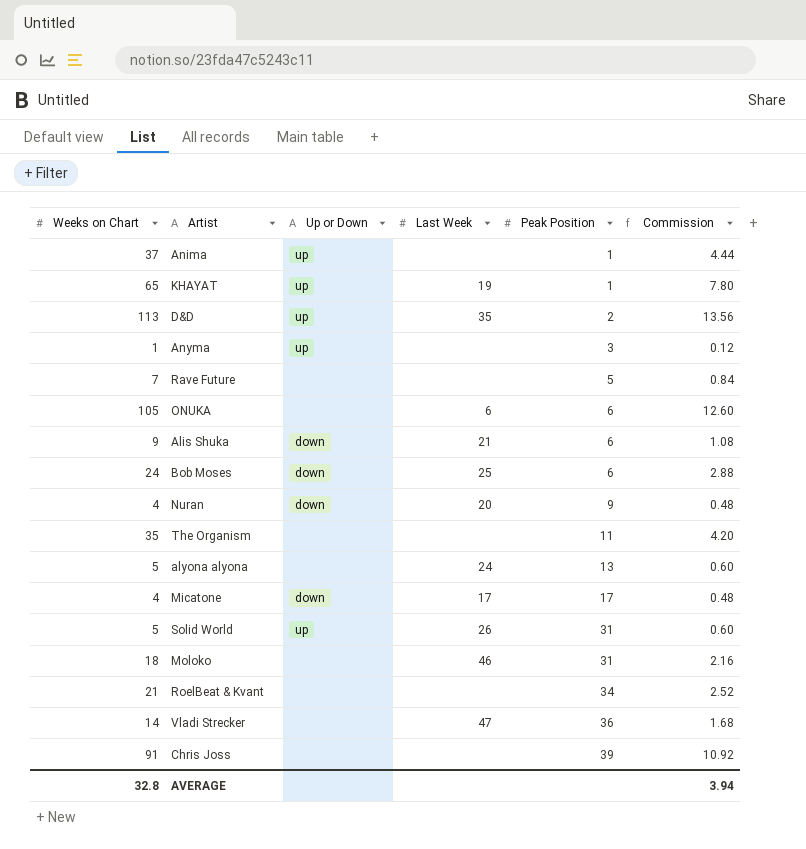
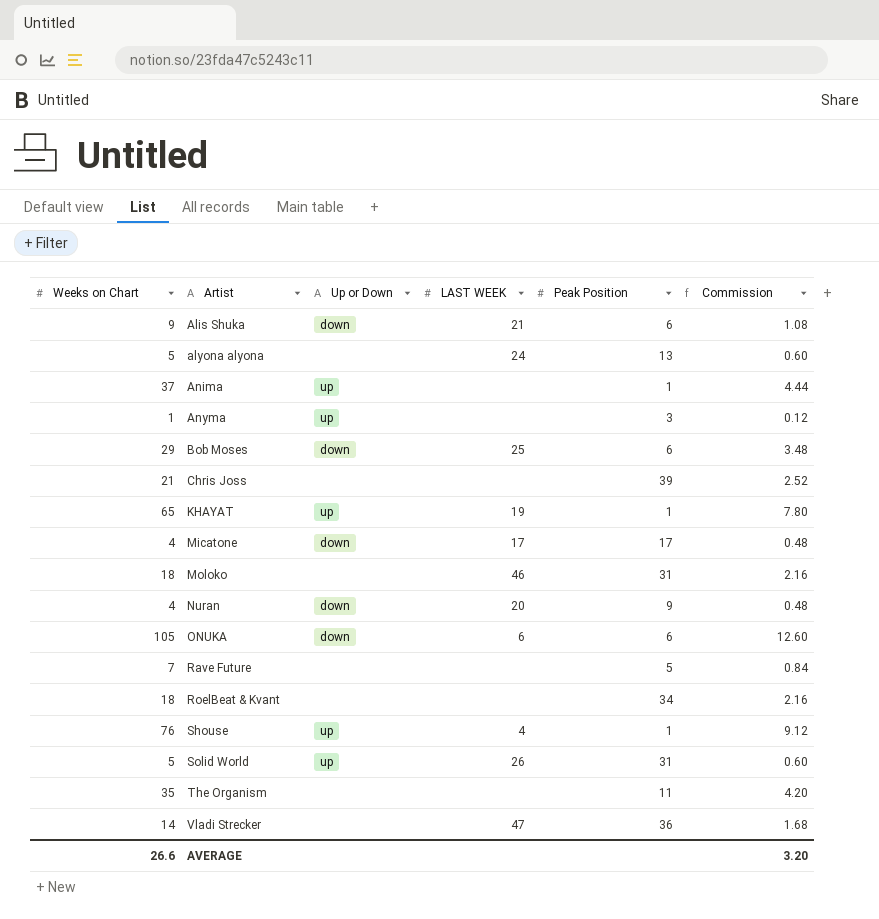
row order: Peak Position ascending -> Artist ascending
column name: Last Week -> LAST WEEK
row D&D: 113 | up | 35 | 2 | 13.56 -> none
Bob Moses | Weeks on Chart: 24 -> 29
Bob Moses | Commission: 2.88 -> 3.48
Chris Joss | Weeks on Chart: 91 -> 21
Chris Joss | Commission: 10.92 -> 2.52
ONUKA | Up or Down: none -> down
RoelBeat & Kvant | Weeks on Chart: 21 -> 18
RoelBeat & Kvant | Commission: 2.52 -> 2.16
row Shouse: none -> 76 | up | 4 | 1 | 9.12
AVERAGE | Weeks on Chart: 32.8 -> 26.6
AVERAGE | Commission: 3.94 -> 3.20

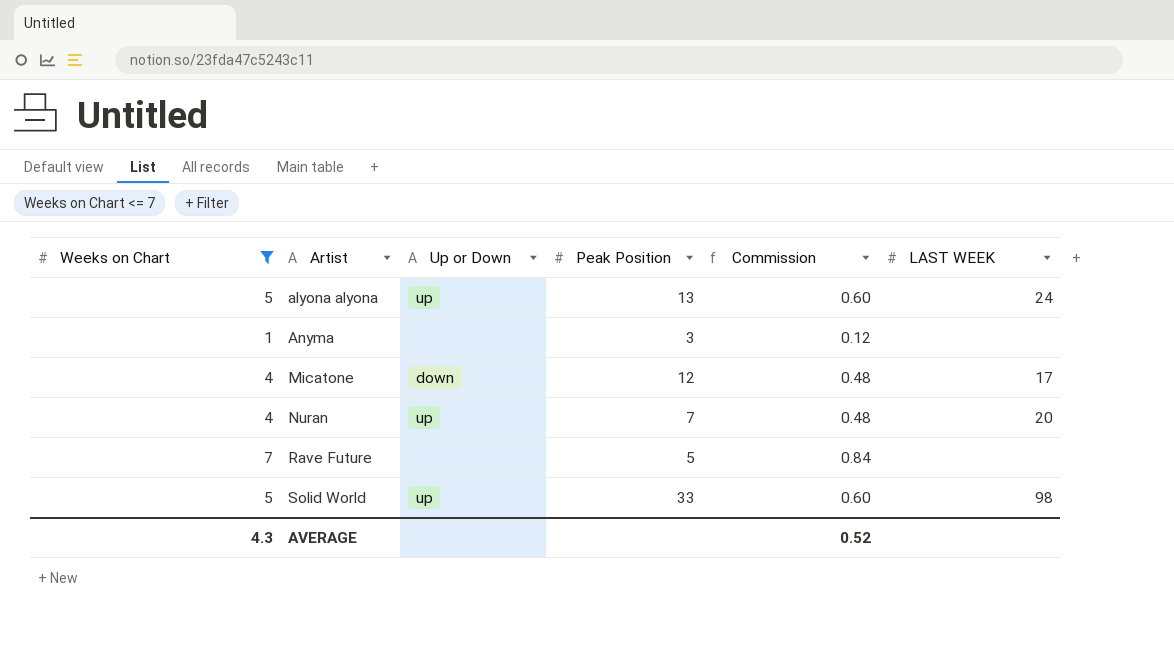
filter: none -> Weeks on Chart <= 7
column LAST WEEK | position: 4 -> 6
alyona alyona | Up or Down: none -> up
Anyma | Up or Down: up -> none
Micatone | Peak Position: 17 -> 12
Nuran | Up or Down: down -> up
Nuran | Peak Position: 9 -> 7
Solid World | Peak Position: 31 -> 33
Solid World | LAST WEEK: 26 -> 98
AVERAGE | Weeks on Chart: 26.6 -> 4.3
AVERAGE | Commission: 3.20 -> 0.52

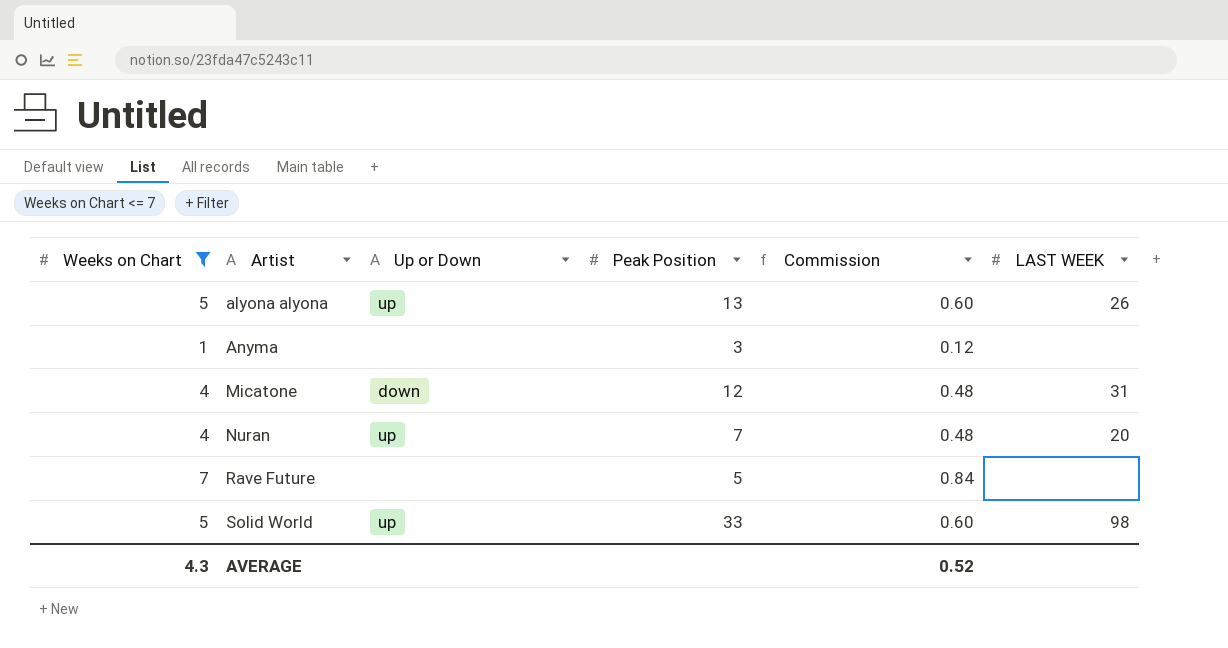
alyona alyona | LAST WEEK: 24 -> 26
Micatone | LAST WEEK: 17 -> 31

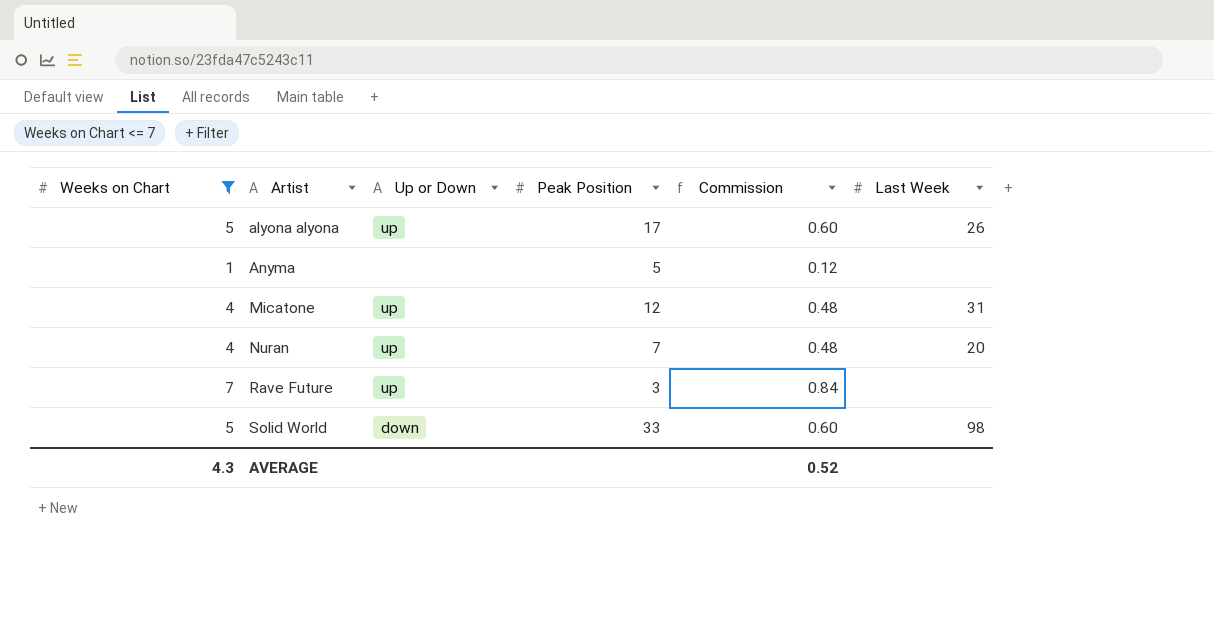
column name: LAST WEEK -> Last Week
alyona alyona | Peak Position: 13 -> 17
Anyma | Peak Position: 3 -> 5
Micatone | Up or Down: down -> up
Rave Future | Up or Down: none -> up
Rave Future | Peak Position: 5 -> 3
Solid World | Up or Down: up -> down

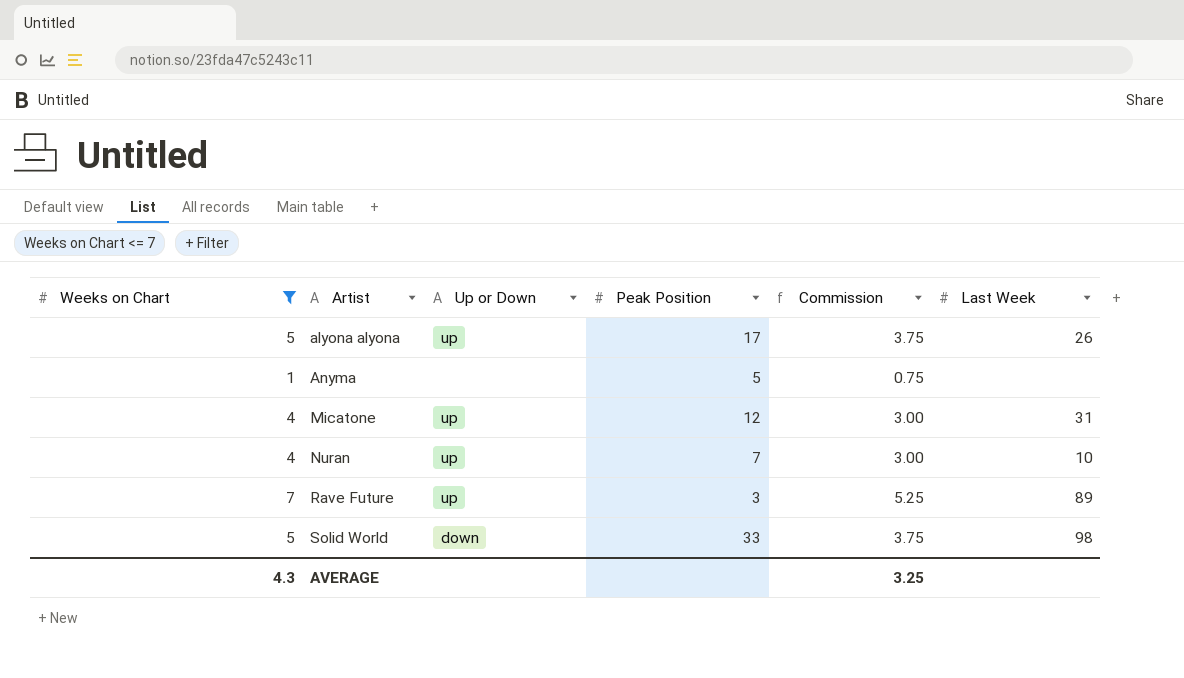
column Commission | formula: [Weeks on Chart] * 0.12 -> [Weeks on Chart] * 0.75
Nuran | Last Week: 20 -> 10
Rave Future | Last Week: none -> 89
AVERAGE | Commission: 0.52 -> 3.25

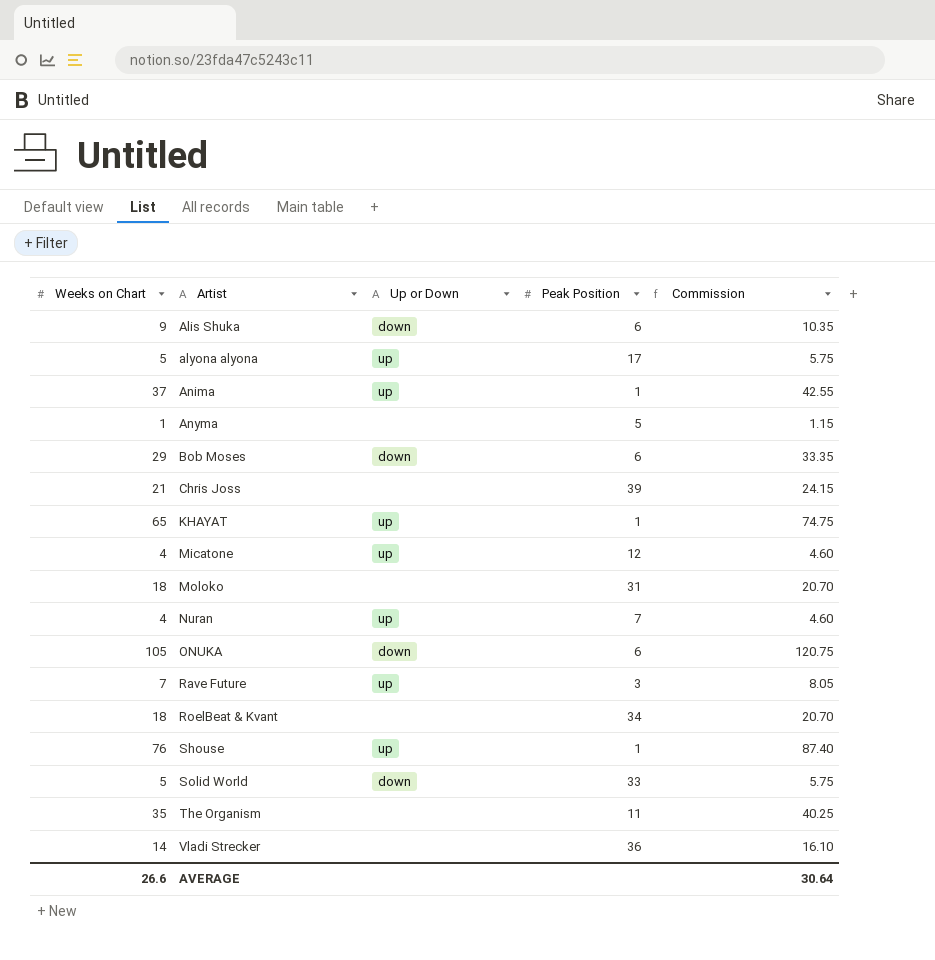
filter: Weeks on Chart <= 7 -> none
column Last Week | position: 6 -> none
column Commission | formula: [Weeks on Chart] * 0.75 -> [Weeks on Chart] * 1.15
AVERAGE | Weeks on Chart: 4.3 -> 26.6
AVERAGE | Commission: 3.25 -> 30.64

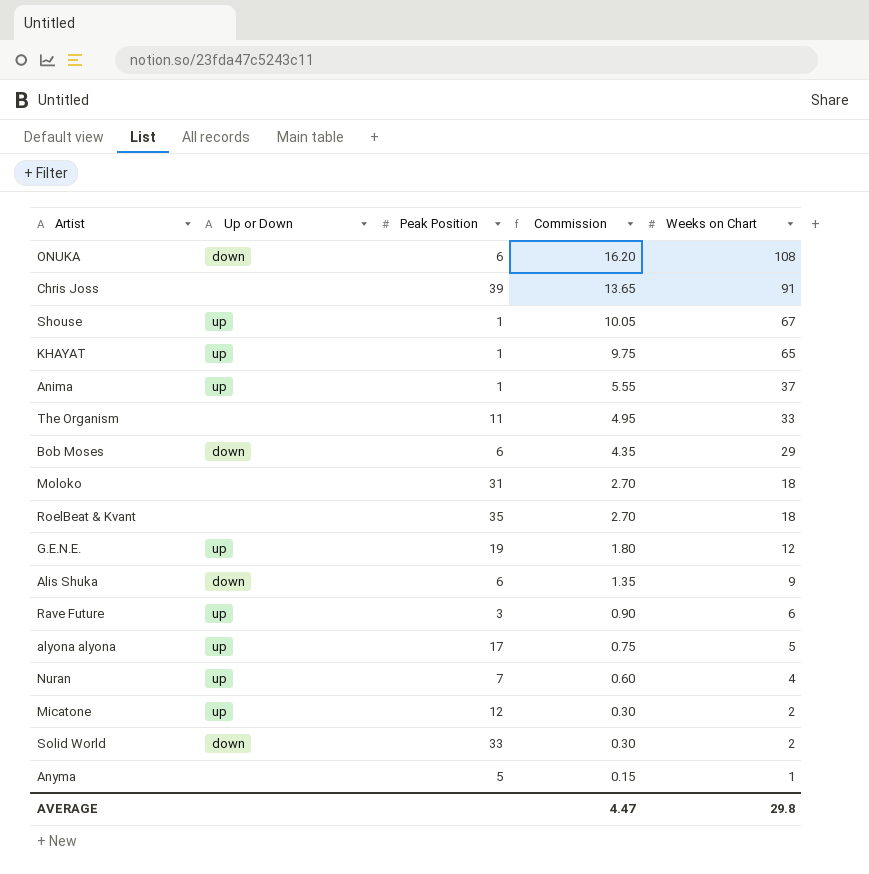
row order: Artist ascending -> Commission descending
column Commission | formula: [Weeks on Chart] * 1.15 -> [Weeks on Chart] * 0.15
column Weeks on Chart | position: 1 -> 5
row Vladi Strecker: 14 | none | 36 | 16.10 -> none
ONUKA | Weeks on Chart: 105 -> 108
Chris Joss | Weeks on Chart: 21 -> 91
Shouse | Weeks on Chart: 76 -> 67
The Organism | Weeks on Chart: 35 -> 33
RoelBeat & Kvant | Peak Position: 34 -> 35
row G.E.N.E.: none -> up | 19 | 1.80 | 12
Rave Future | Weeks on Chart: 7 -> 6
Micatone | Weeks on Chart: 4 -> 2
Solid World | Weeks on Chart: 5 -> 2
AVERAGE | Commission: 30.64 -> 4.47
AVERAGE | Weeks on Chart: 26.6 -> 29.8

